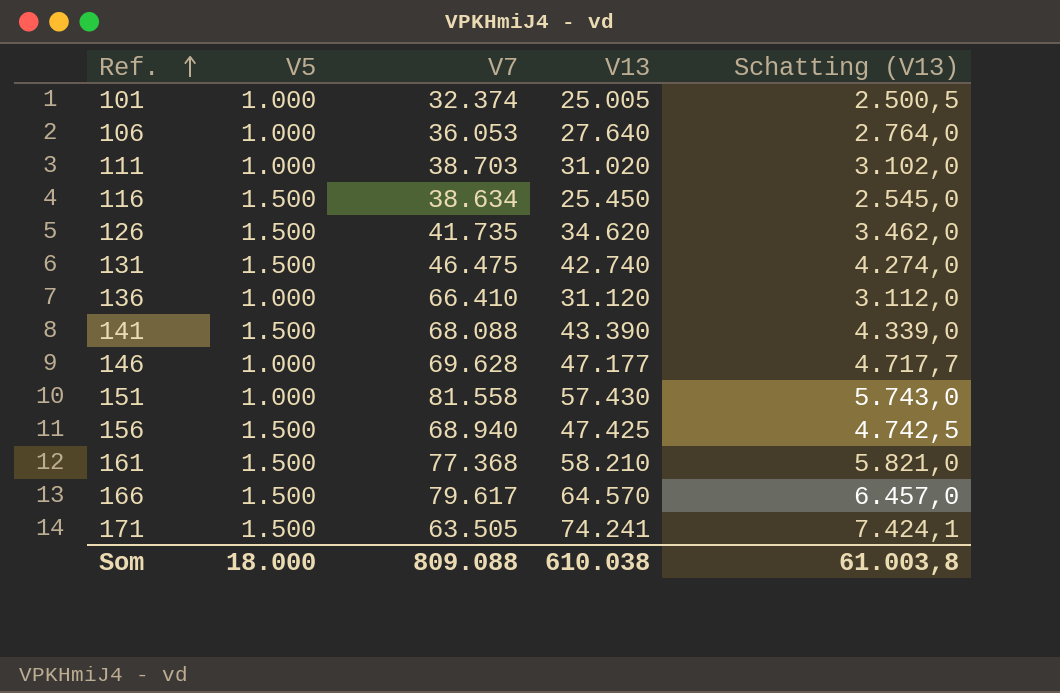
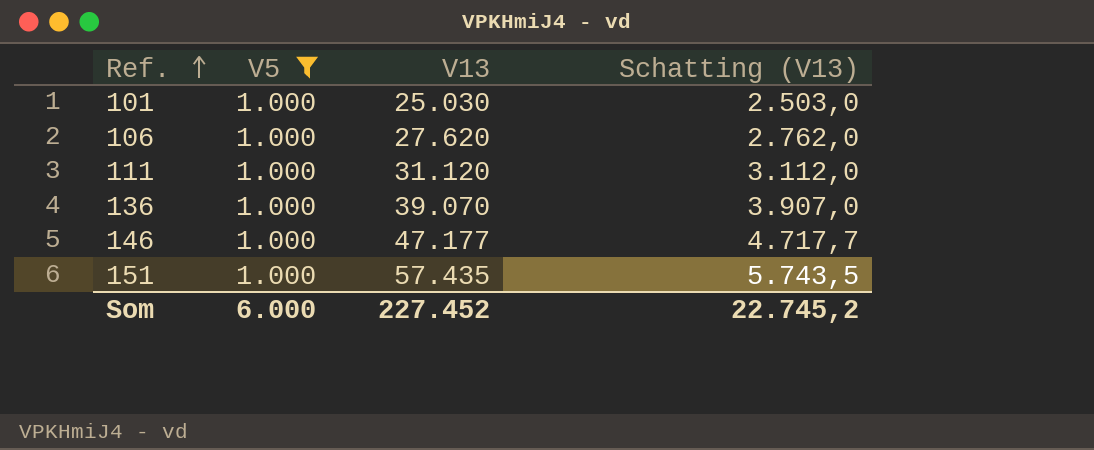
filter: none -> V5 = 1.000
column V7 | position: 3 -> none
101 | V13: 25.005 -> 25.030
101 | Schatting (V13): 2.500,5 -> 2.503,0
106 | V13: 27.640 -> 27.620
106 | Schatting (V13): 2.764,0 -> 2.762,0
111 | V13: 31.020 -> 31.120
111 | Schatting (V13): 3.102,0 -> 3.112,0
136 | V13: 31.120 -> 39.070
136 | Schatting (V13): 3.112,0 -> 3.907,0
151 | V13: 57.430 -> 57.435
151 | Schatting (V13): 5.743,0 -> 5.743,5
Som | V5: 18.000 -> 6.000
Som | V13: 610.038 -> 227.452
Som | Schatting (V13): 61.003,8 -> 22.745,2

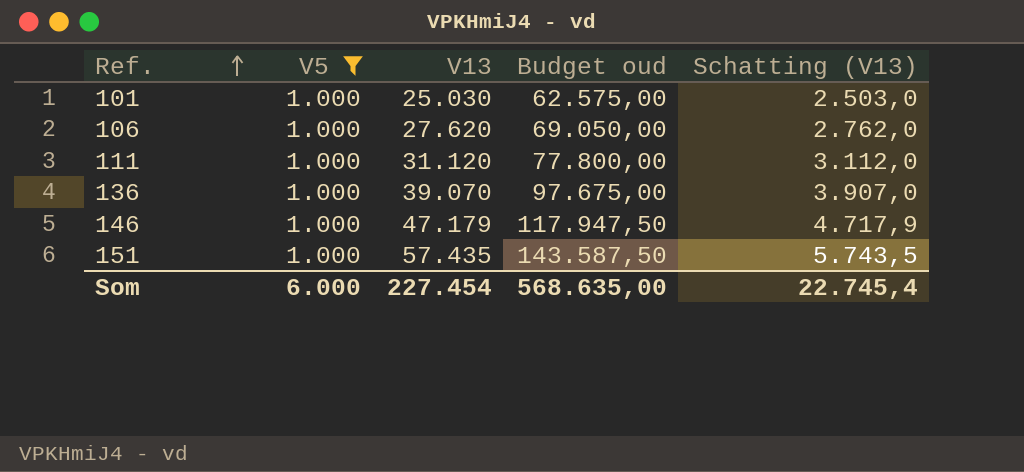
column Budget oud | formula: none -> [V13] * 2,5
146 | V13: 47.177 -> 47.179
146 | Schatting (V13): 4.717,7 -> 4.717,9
Som | V13: 227.452 -> 227.454
Som | Schatting (V13): 22.745,2 -> 22.745,4

